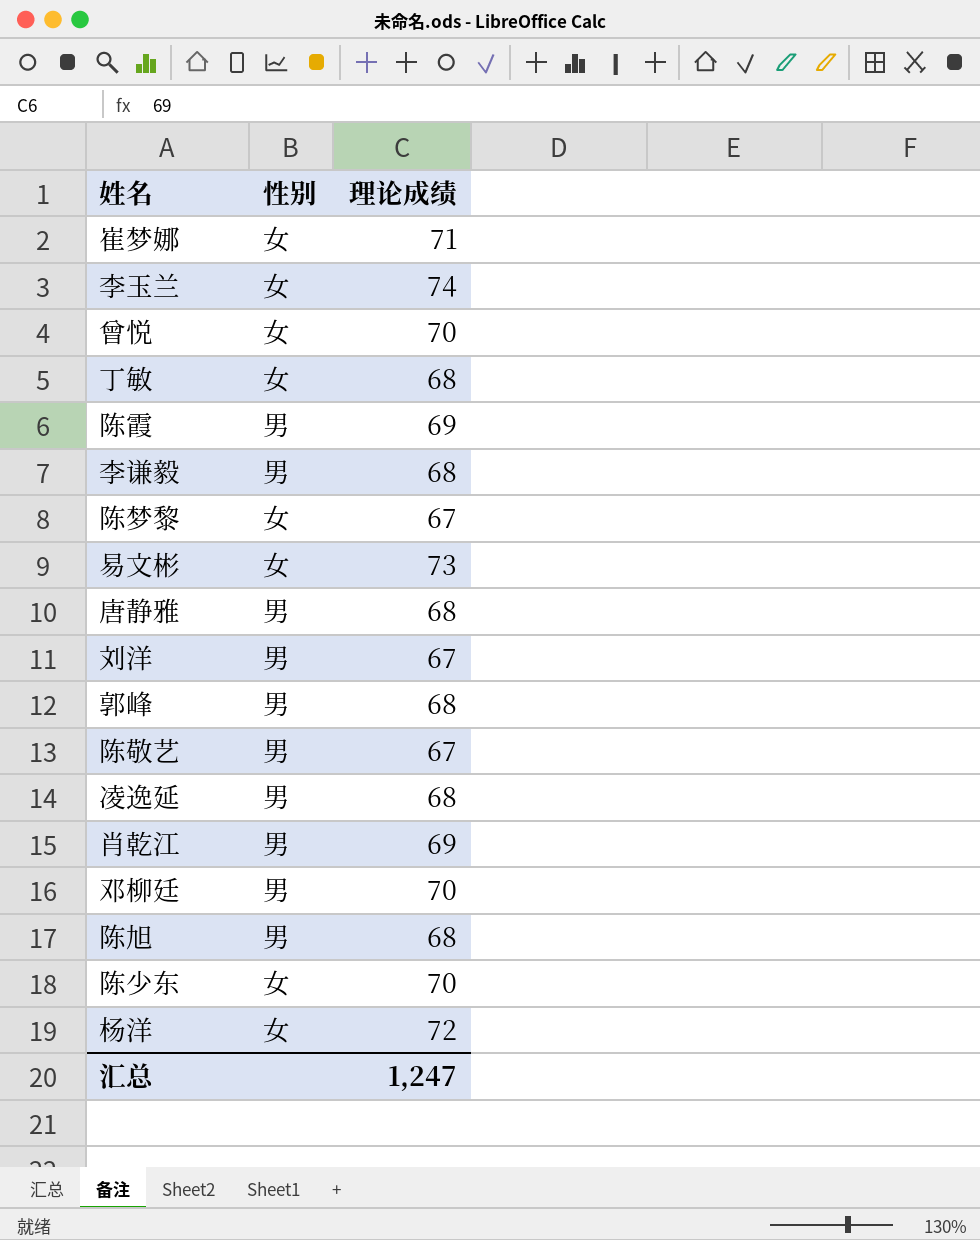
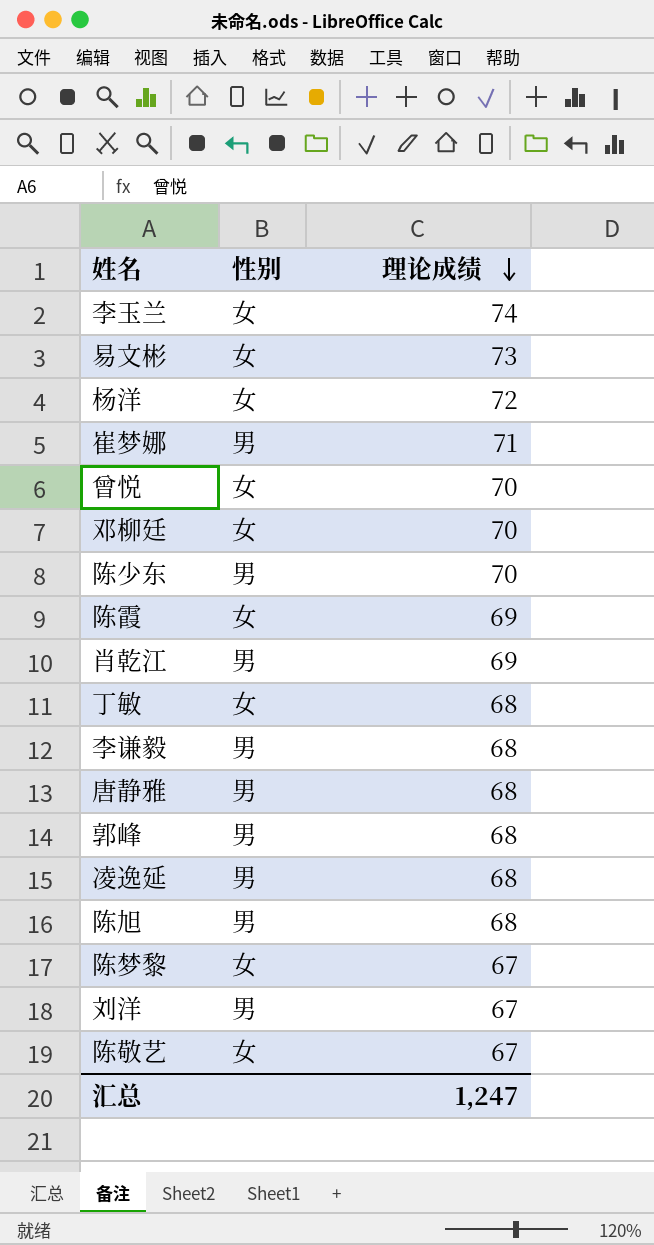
row order: none -> 理论成绩 descending
崔梦娜 | 性别: 女 -> 男
邓柳廷 | 性别: 男 -> 女
陈少东 | 性别: 女 -> 男
陈霞 | 性别: 男 -> 女
陈敬艺 | 性别: 男 -> 女

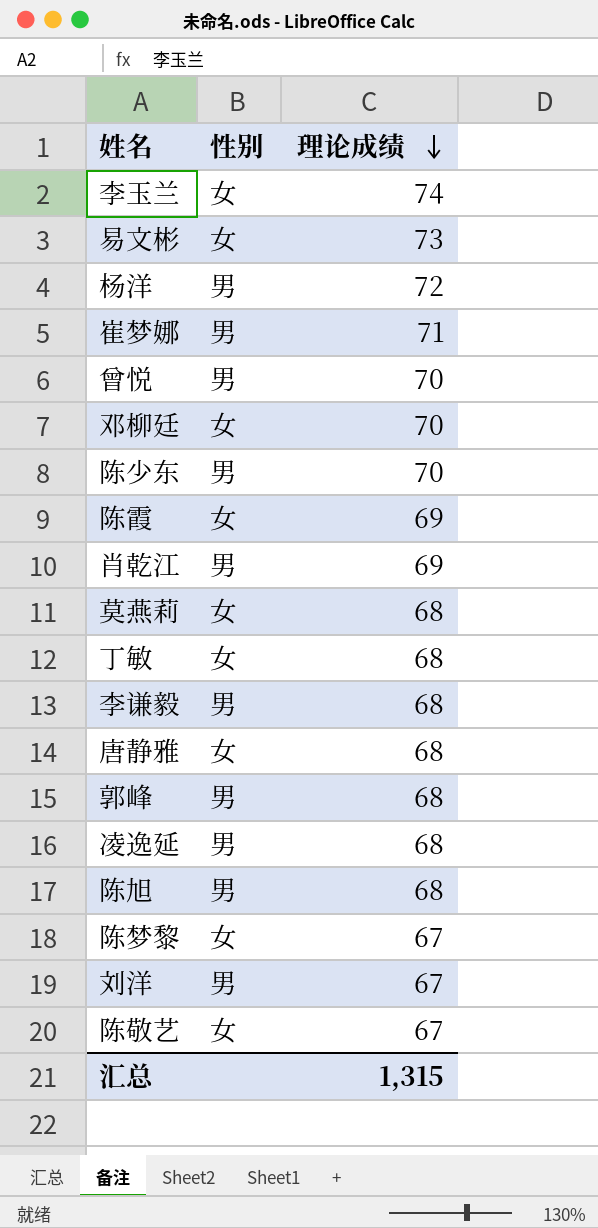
杨洋 | 性别: 女 -> 男
曾悦 | 性别: 女 -> 男
row 莫燕莉: none -> 女 | 68
唐静雅 | 性别: 男 -> 女
汇总 | 理论成绩: 1,247 -> 1,315

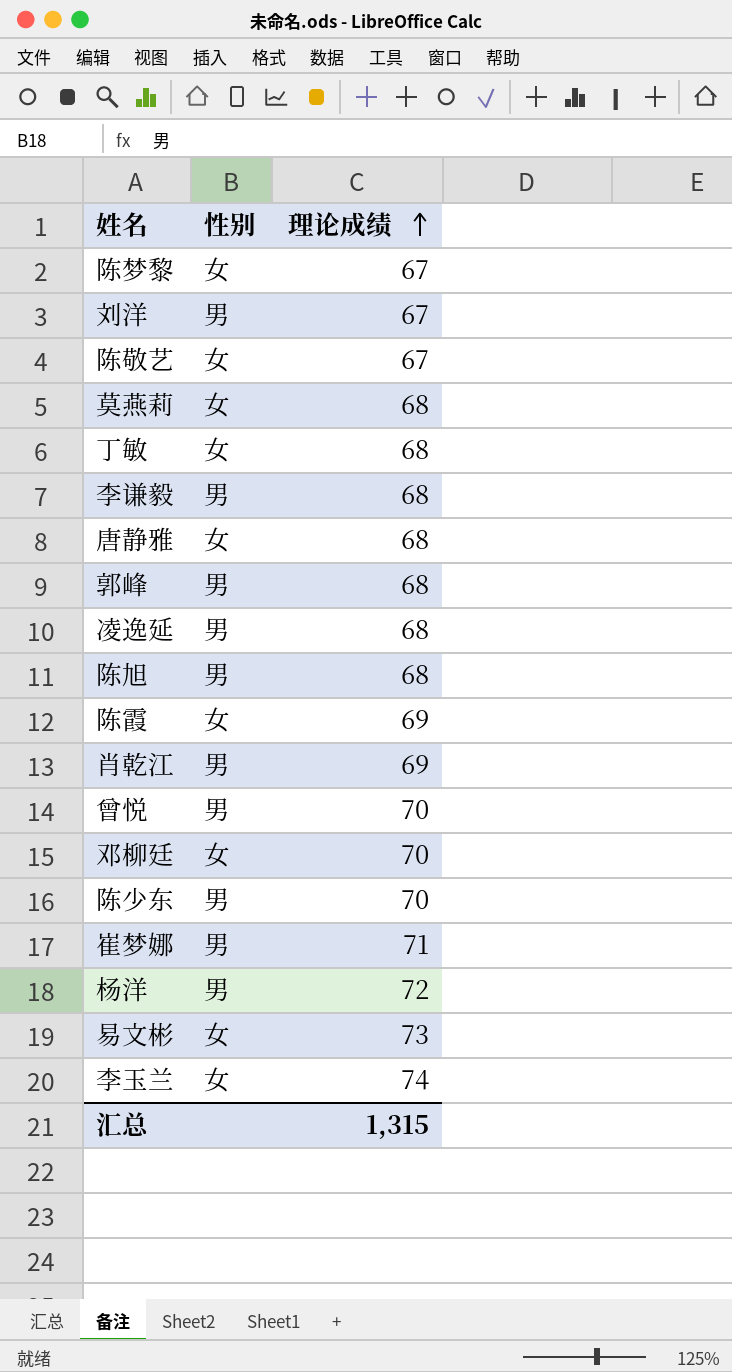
row order: 理论成绩 descending -> 理论成绩 ascending

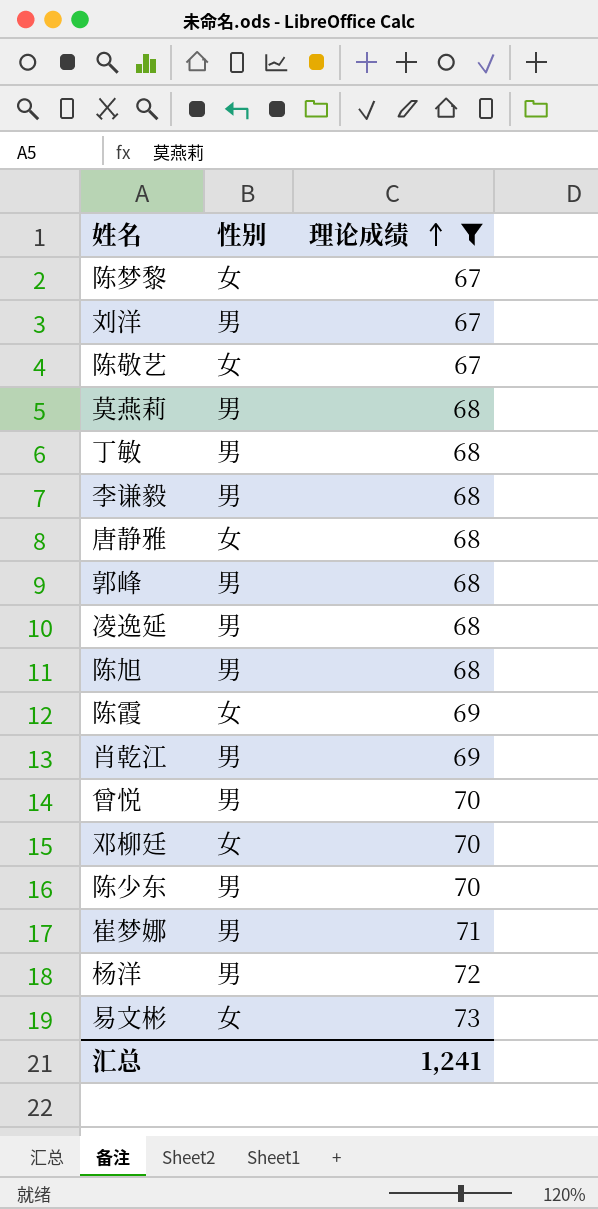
filter: none -> 理论成绩 != 74
莫燕莉 | 性别: 女 -> 男
丁敏 | 性别: 女 -> 男
汇总 | 理论成绩: 1,315 -> 1,241

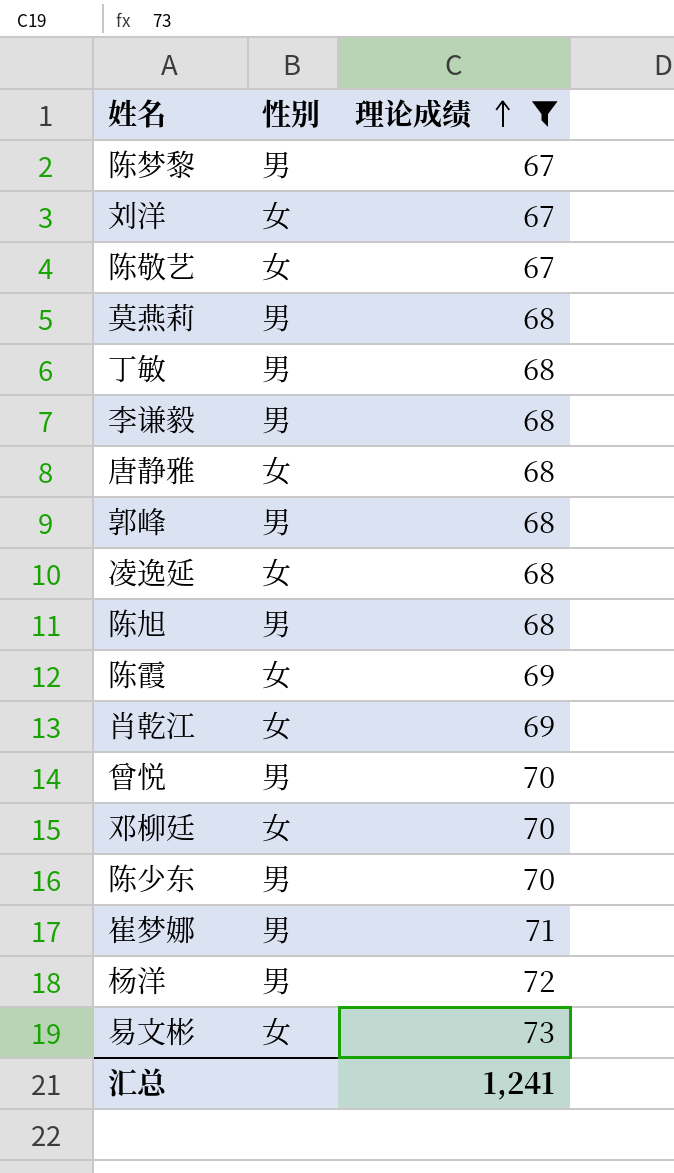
陈梦黎 | 性别: 女 -> 男
刘洋 | 性别: 男 -> 女
凌逸延 | 性别: 男 -> 女
肖乾江 | 性别: 男 -> 女

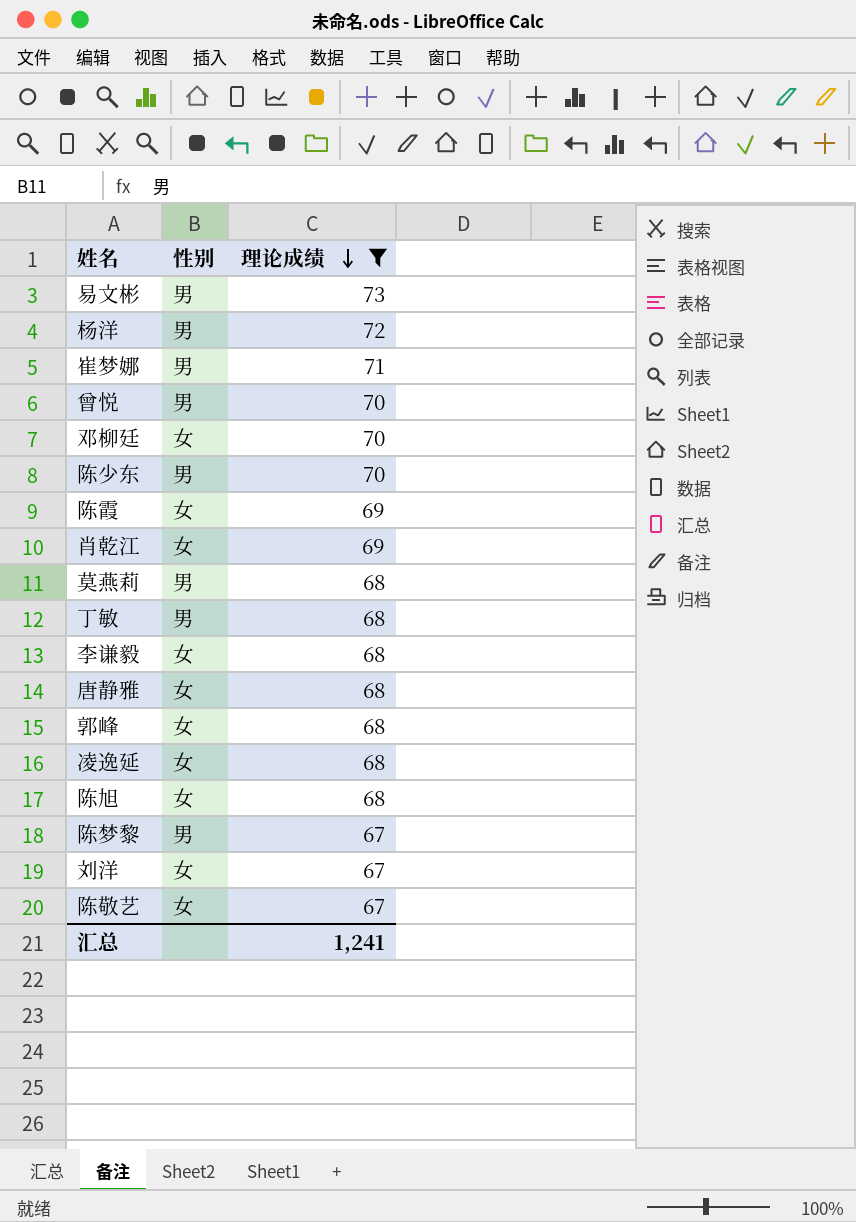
row order: 理论成绩 ascending -> 理论成绩 descending
易文彬 | 性别: 女 -> 男
李谦毅 | 性别: 男 -> 女
郭峰 | 性别: 男 -> 女
陈旭 | 性别: 男 -> 女

